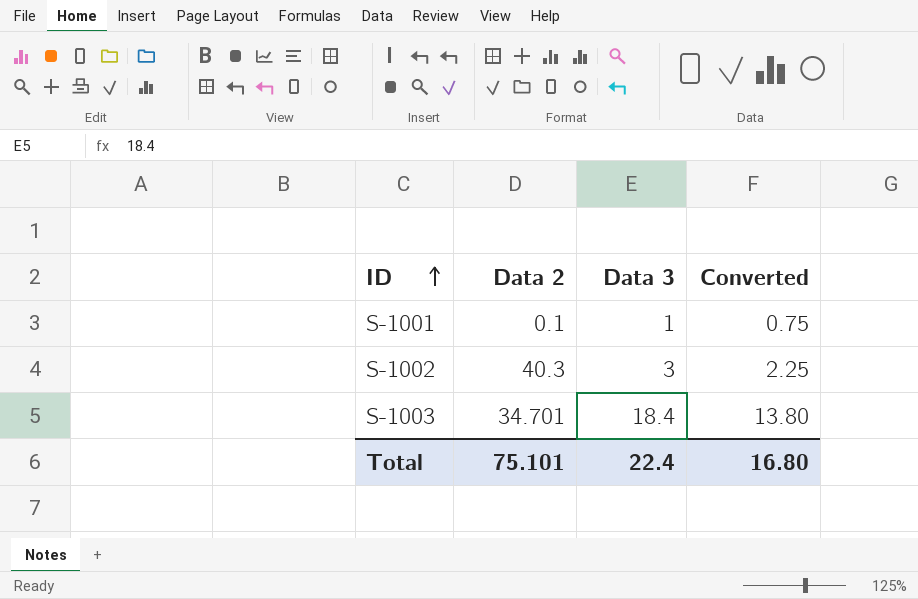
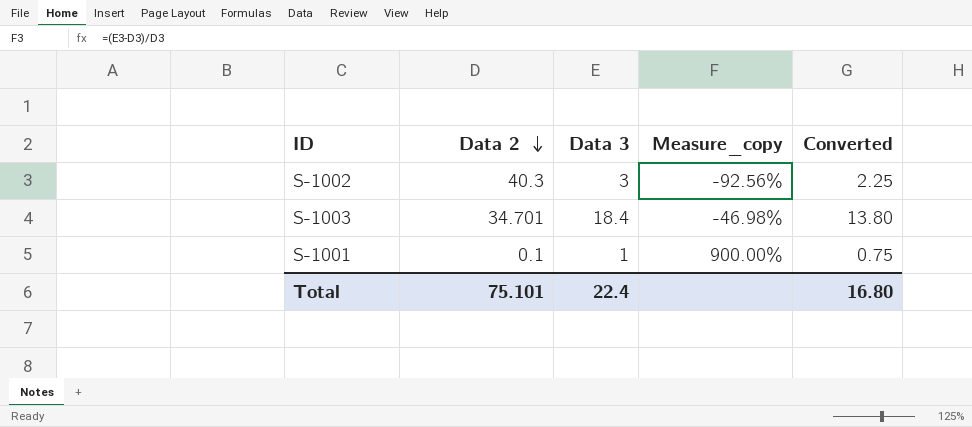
row order: ID ascending -> Data 2 descending
column Measure_copy | formula: none -> ([Data 3] - [Data 2]) / [Data 2]

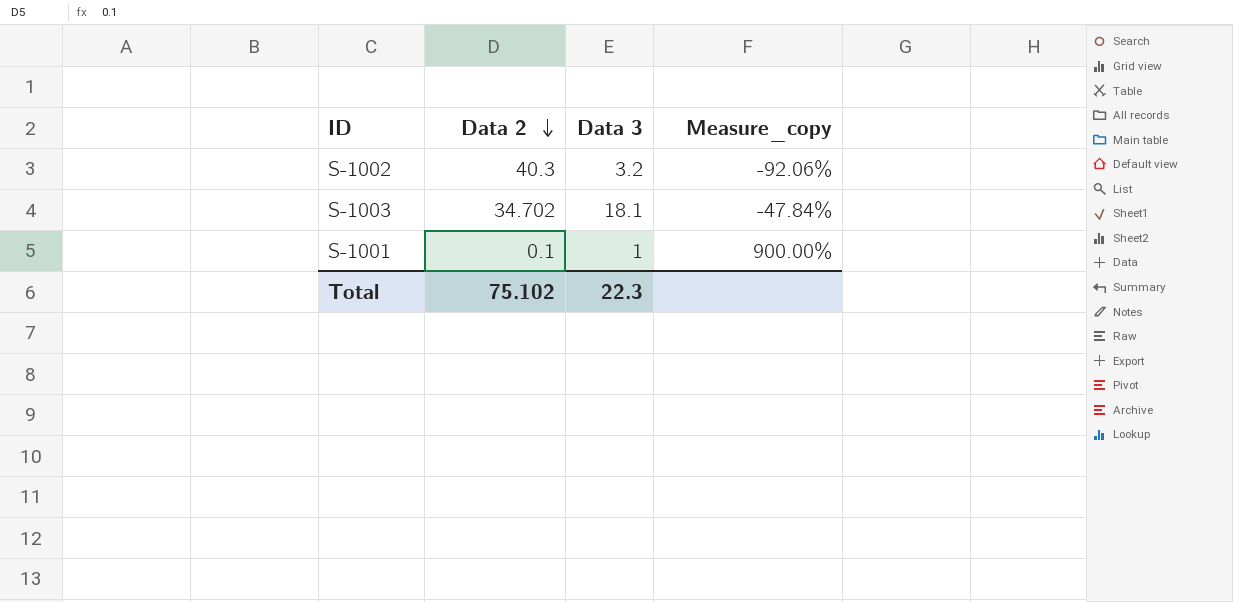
column Converted | formula: [Data 3] * 0.75 -> none
S-1002 | Data 3: 3 -> 3.2
S-1002 | Measure_copy: -92.56% -> -92.06%
S-1003 | Data 2: 34.701 -> 34.702
S-1003 | Data 3: 18.4 -> 18.1
S-1003 | Measure_copy: -46.98% -> -47.84%
Total | Data 2: 75.101 -> 75.102
Total | Data 3: 22.4 -> 22.3

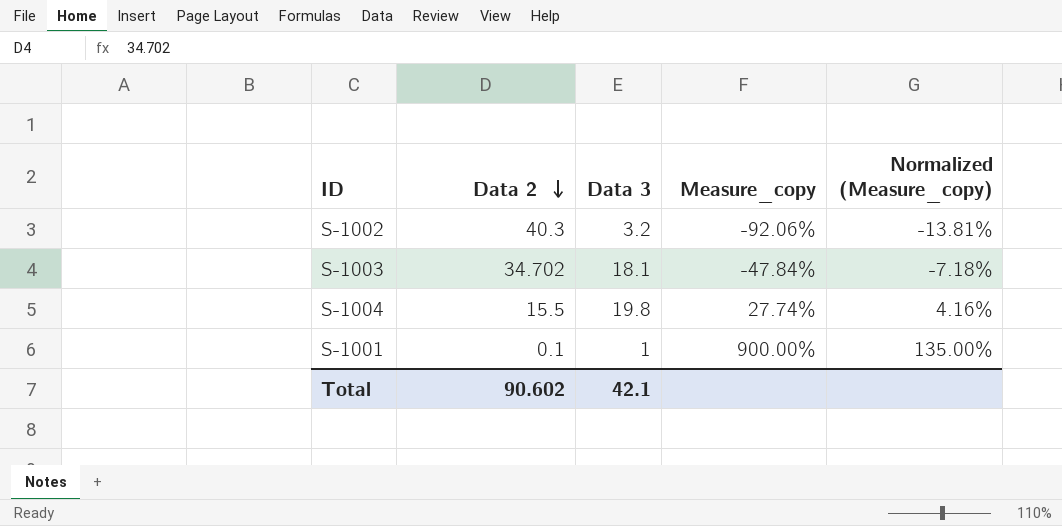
column Normalized (Measure_copy) | formula: none -> [Measure_copy] * 0.15
row S-1004: none -> 15.5 | 19.8 | 27.74% | 4.16%
Total | Data 2: 75.102 -> 90.602
Total | Data 3: 22.3 -> 42.1

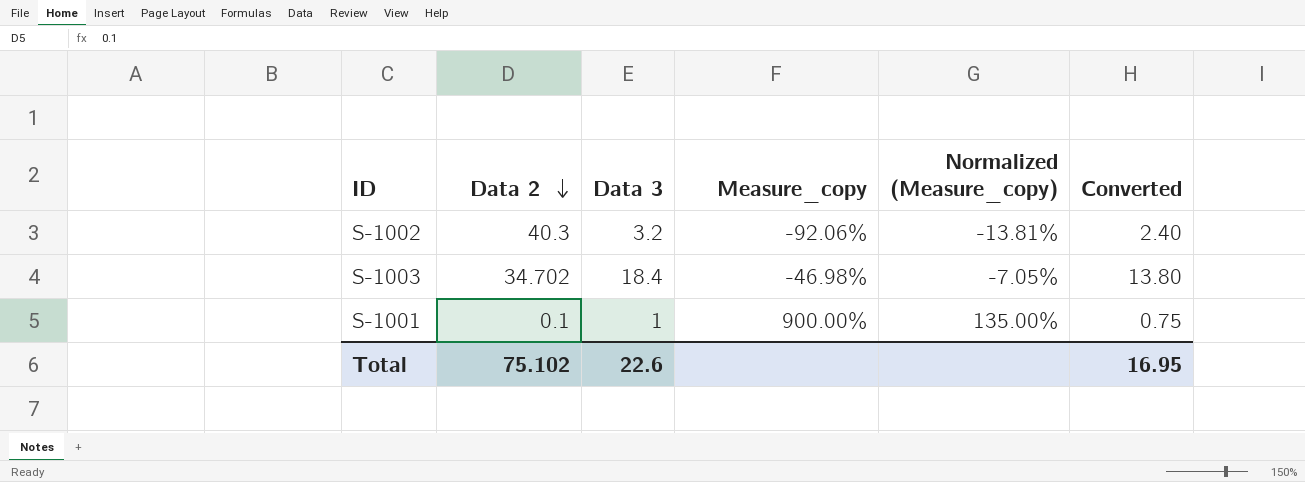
column Converted | formula: none -> [Data 3] * 0.75
row S-1004: 15.5 | 19.8 | 27.74% | 4.16% -> none
S-1003 | Data 3: 18.1 -> 18.4
S-1003 | Measure_copy: -47.84% -> -46.98%
S-1003 | Normalized (Measure_copy): -7.18% -> -7.05%
Total | Data 2: 90.602 -> 75.102
Total | Data 3: 42.1 -> 22.6

